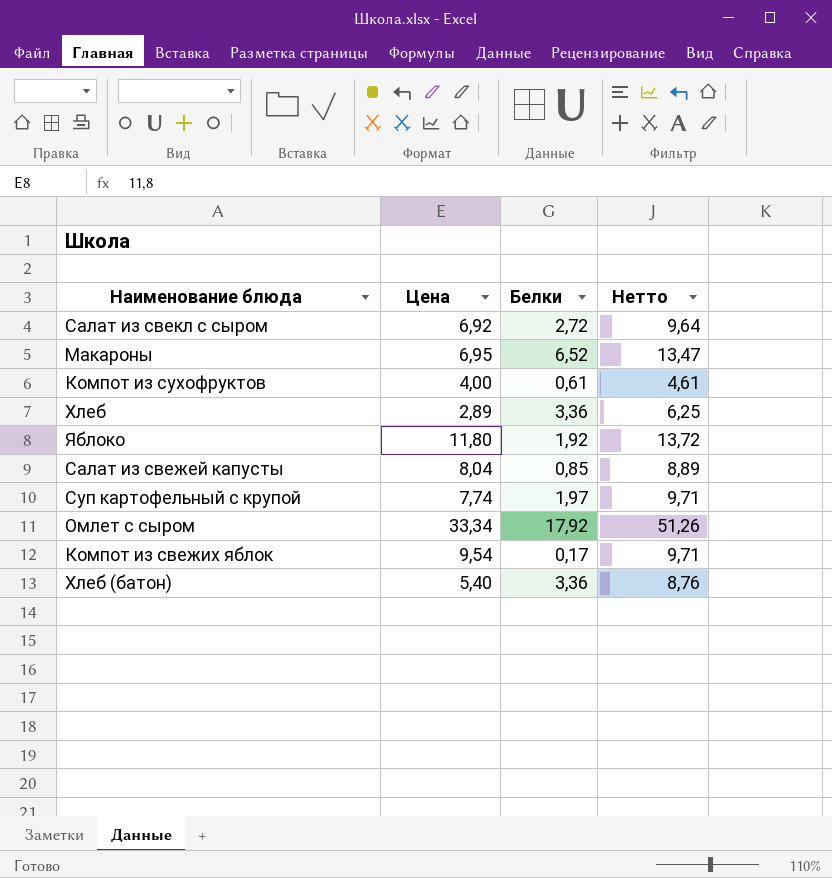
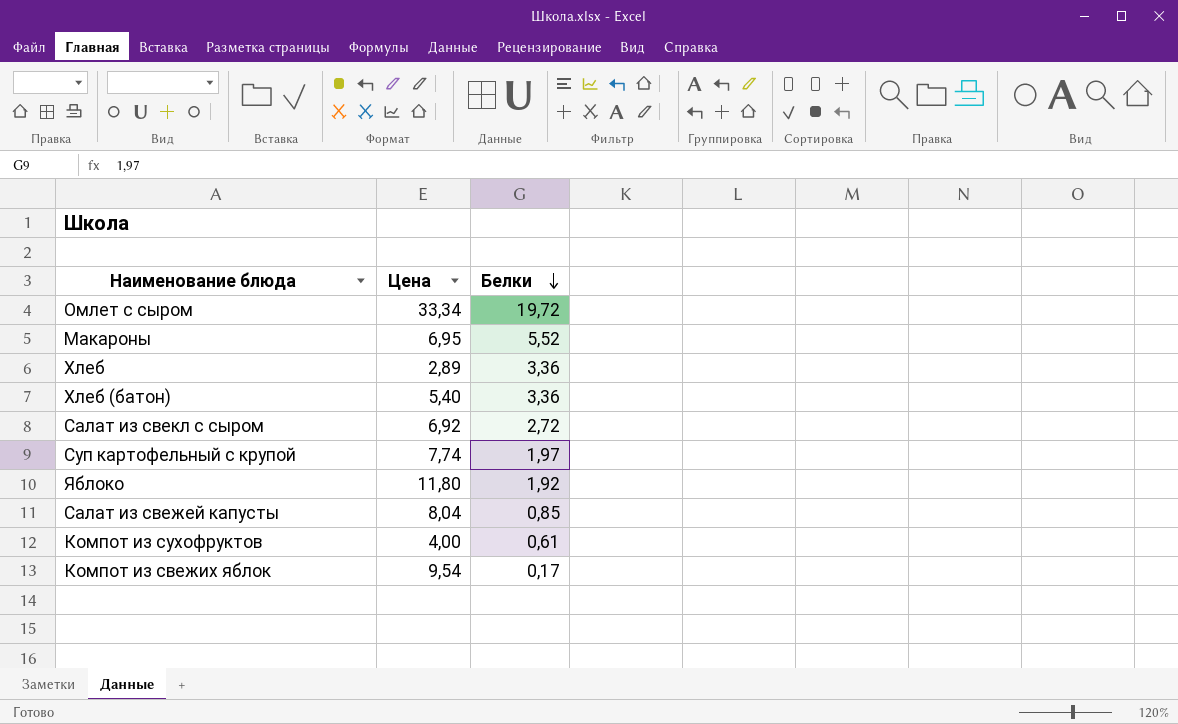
row order: none -> Белки descending
column Нетто | formula: [Цена] + [Белки] -> none
Омлет с сыром | Белки: 17,92 -> 19,72
Макароны | Белки: 6,52 -> 5,52

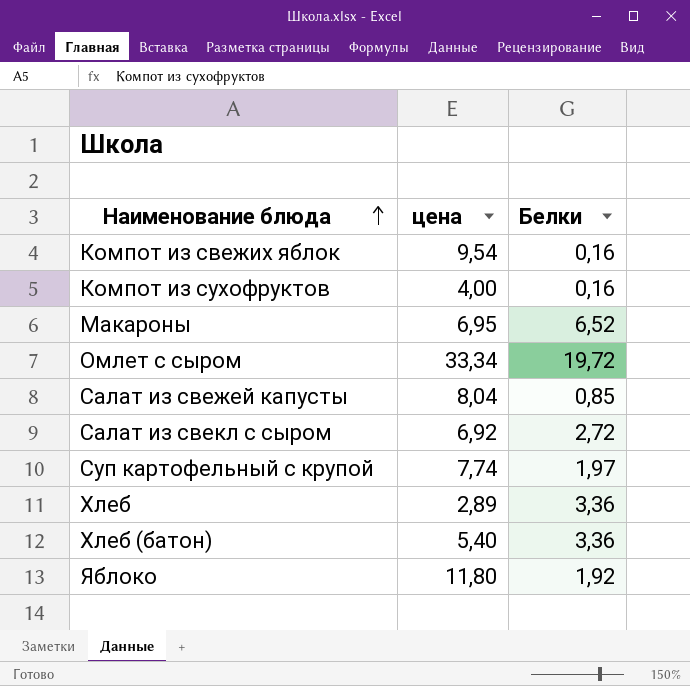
row order: Белки descending -> Наименование блюда ascending
column name: Цена -> цена
Компот из свежих яблок | Белки: 0,17 -> 0,16
Компот из сухофруктов | Белки: 0,61 -> 0,16
Макароны | Белки: 5,52 -> 6,52

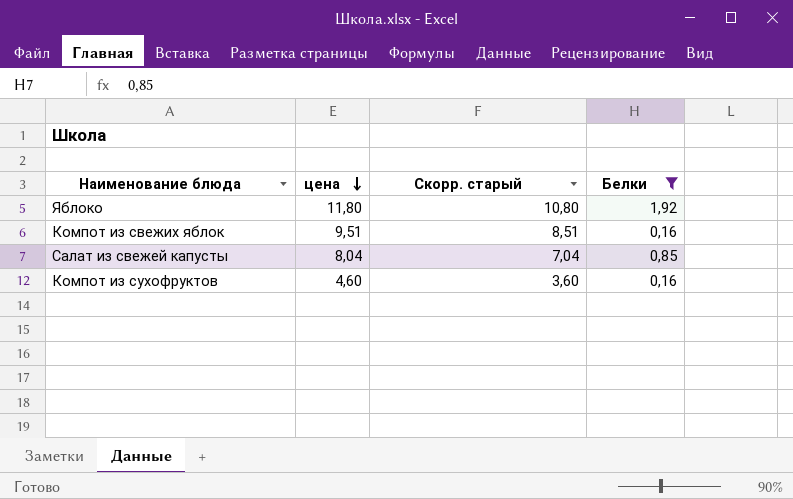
filter: none -> Белки <= 1,92
row order: Наименование блюда ascending -> цена descending
column Скорр. старый | formula: none -> [цена] - 1
Компот из свежих яблок | цена: 9,54 -> 9,51
Компот из сухофруктов | цена: 4,00 -> 4,60

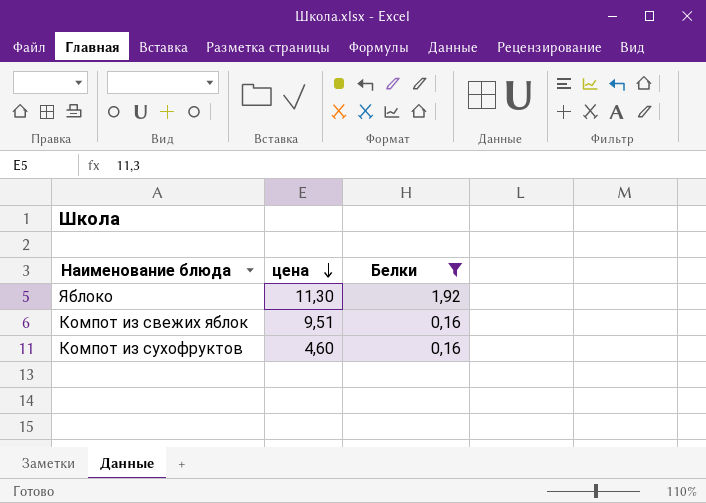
column Скорр. старый | formula: [цена] - 1 -> none
row Салат из свежей капусты: 8,04 | 7,04 | 0,85 -> none
Яблоко | цена: 11,80 -> 11,30

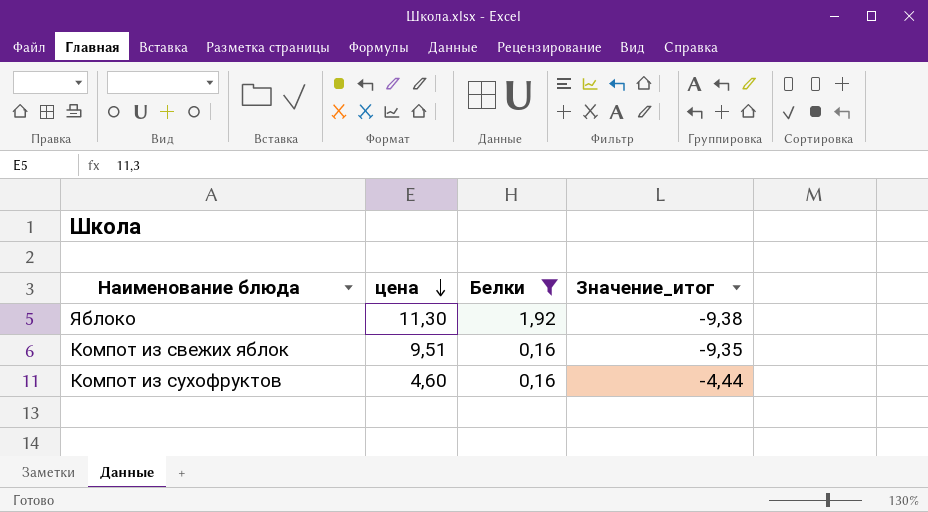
column Значение_итог | formula: none -> [Белки] - [цена]

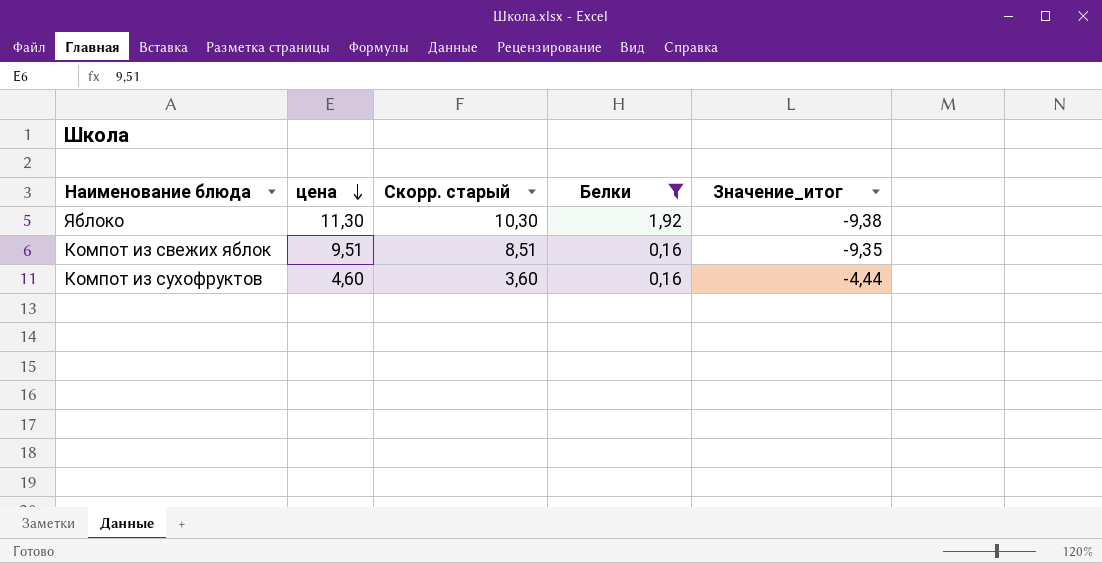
column Скорр. старый | formula: none -> [цена] - 1

